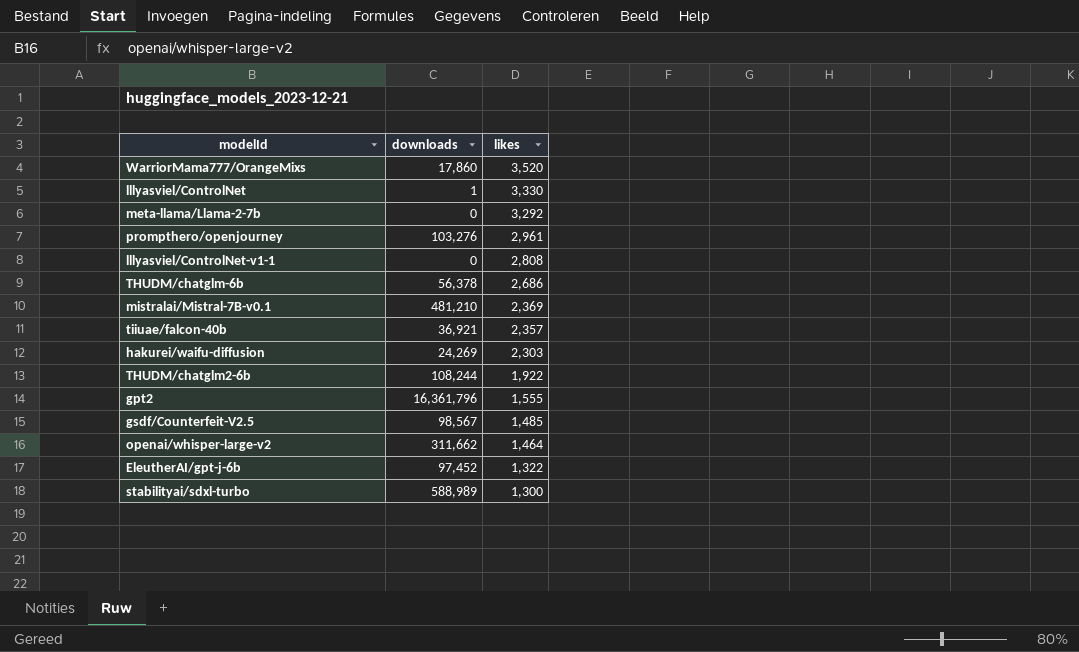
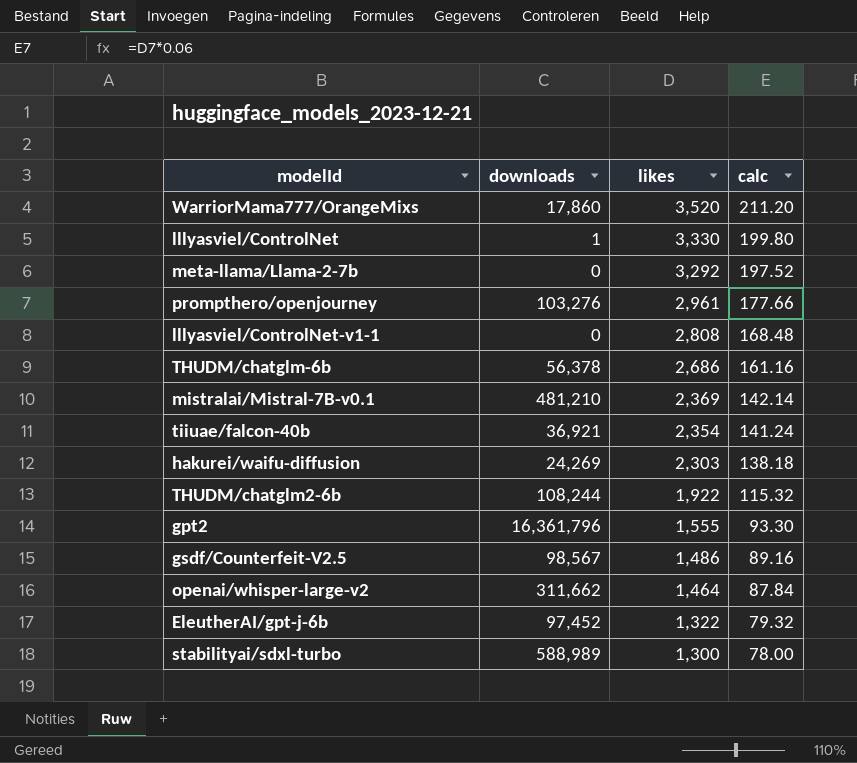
column calc | formula: none -> [likes] * 0.06
tiiuae/falcon-40b | likes: 2,357 -> 2,354
gsdf/Counterfeit-V2.5 | likes: 1,485 -> 1,486

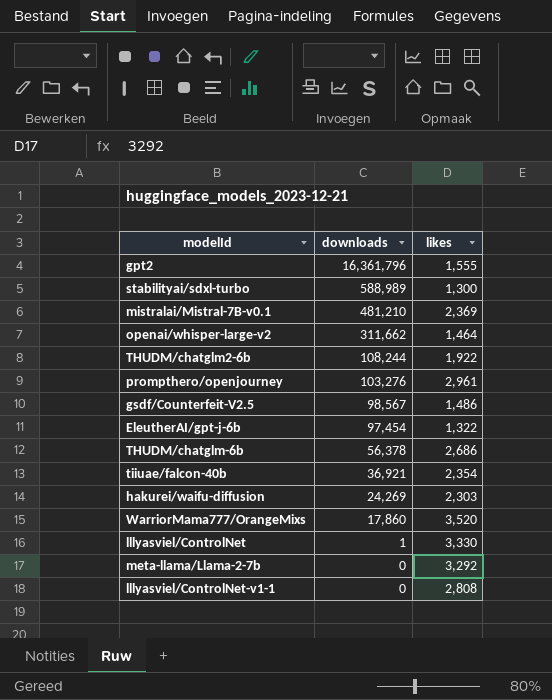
row order: likes descending -> downloads descending
column calc | formula: [likes] * 0.06 -> none
EleutherAI/gpt-j-6b | downloads: 97,452 -> 97,454

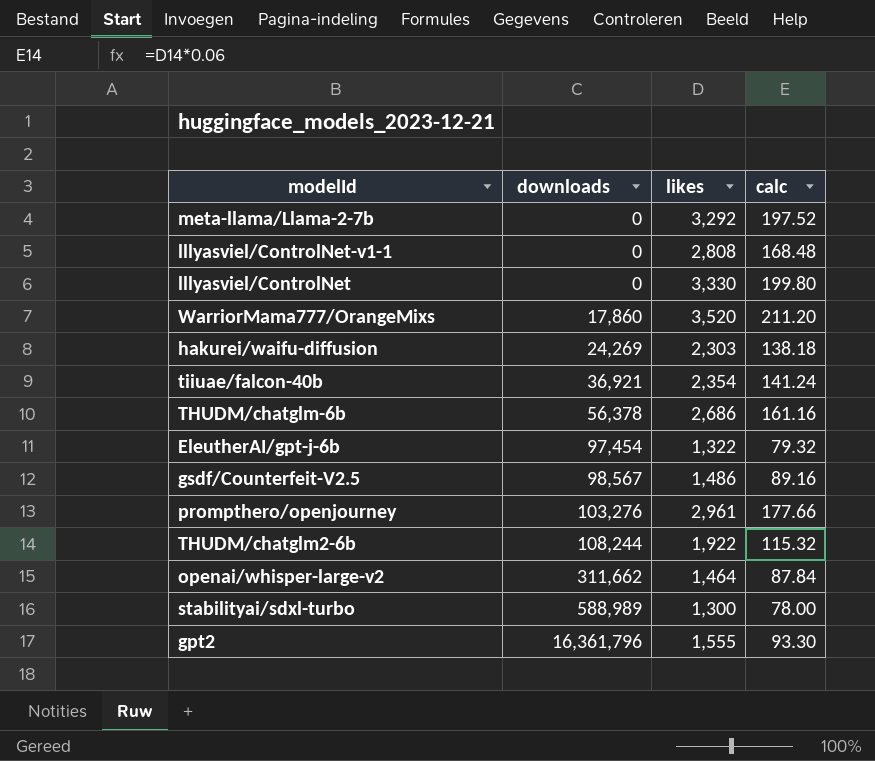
row order: downloads descending -> downloads ascending
column calc | formula: none -> [likes] * 0.06
row mistralai/Mistral-7B-v0.1: 481,210 | 2,369 -> none
lllyasviel/ControlNet | downloads: 1 -> 0

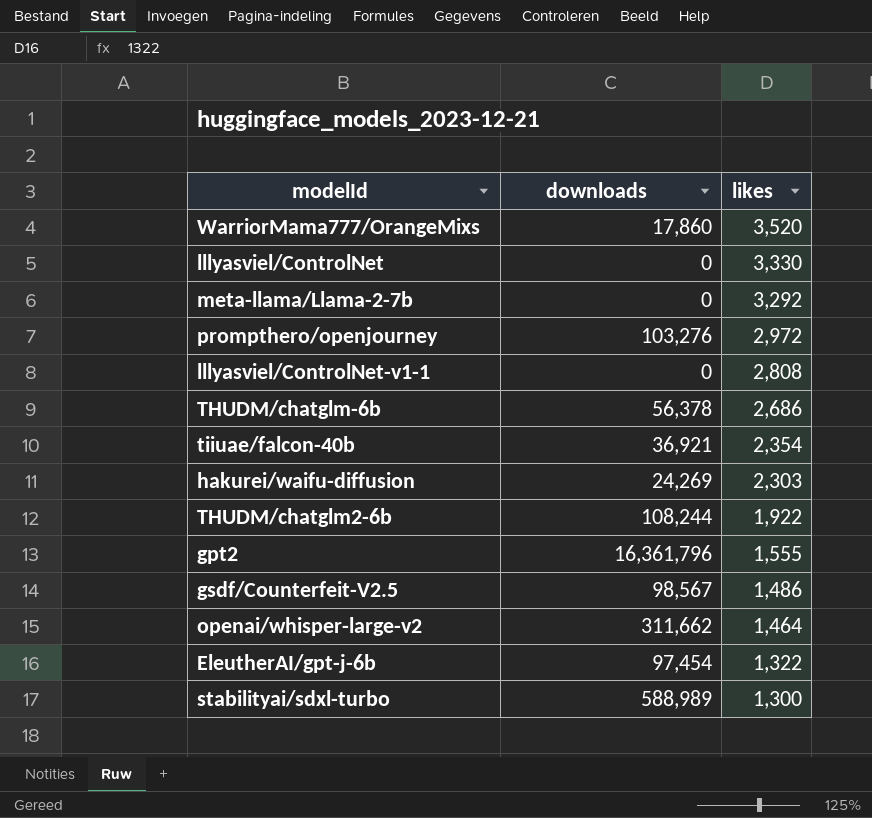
row order: downloads ascending -> likes descending
column calc | formula: [likes] * 0.06 -> none
prompthero/openjourney | likes: 2,961 -> 2,972

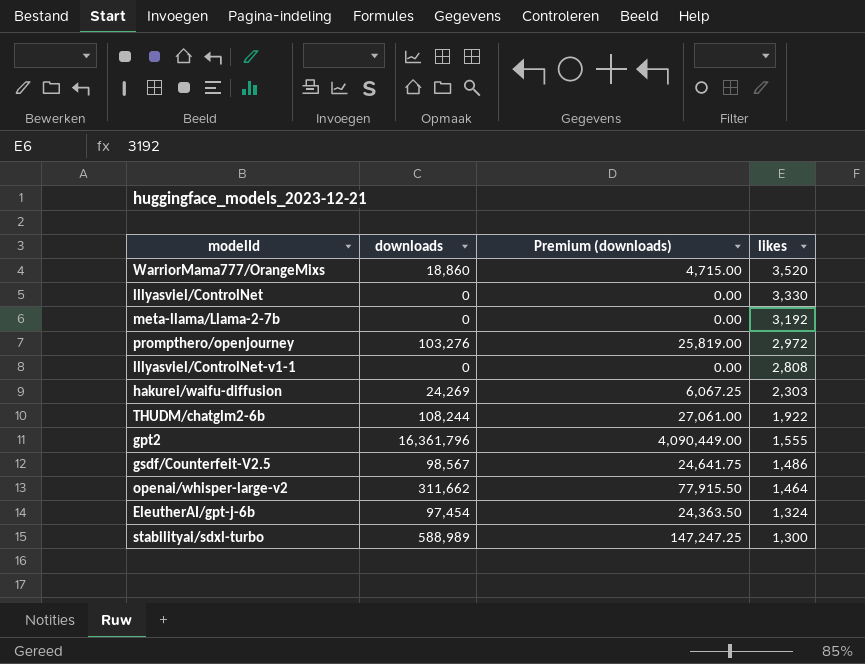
column Premium (downloads) | formula: none -> [downloads] * 0.25
row THUDM/chatglm-6b: 56,378 | 2,686 -> none
row tiiuae/falcon-40b: 36,921 | 2,354 -> none
WarriorMama777/OrangeMixs | downloads: 17,860 -> 18,860
meta-llama/Llama-2-7b | likes: 3,292 -> 3,192
EleutherAI/gpt-j-6b | likes: 1,322 -> 1,324

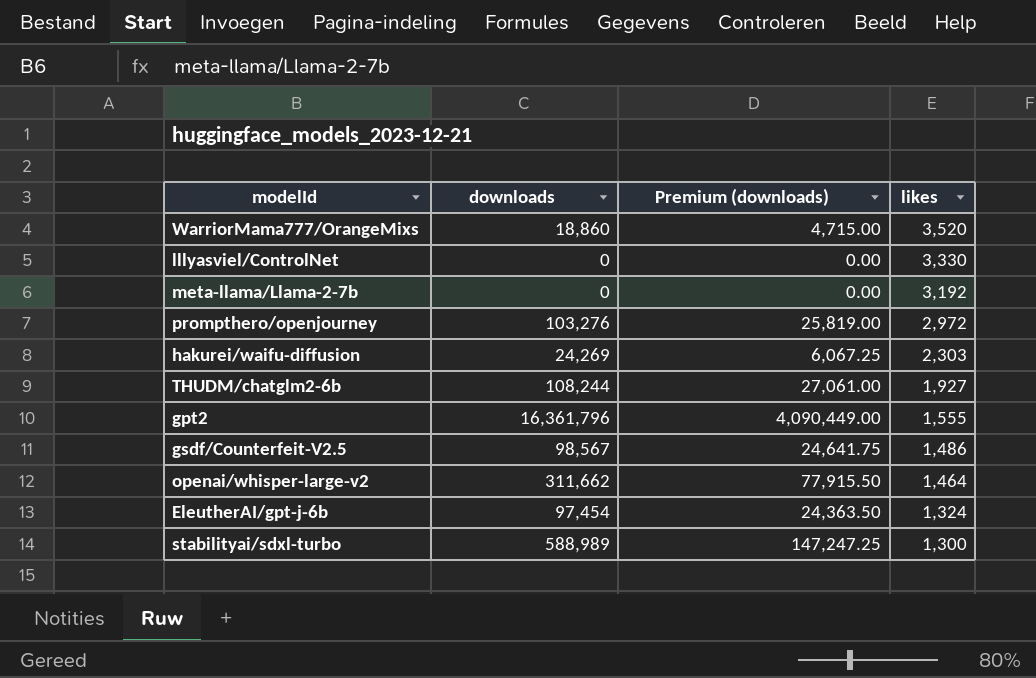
row lllyasviel/ControlNet-v1-1: 0 | 0.00 | 2,808 -> none
THUDM/chatglm2-6b | likes: 1,922 -> 1,927

